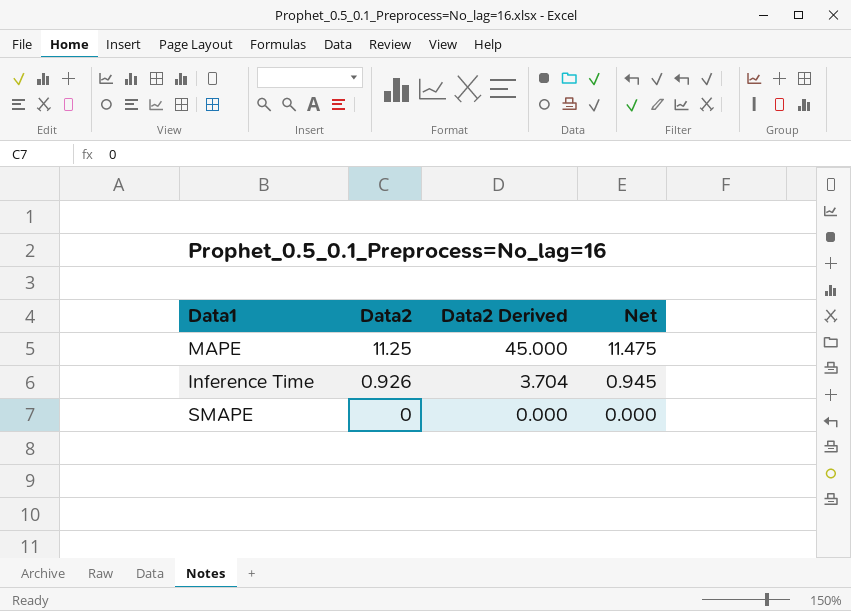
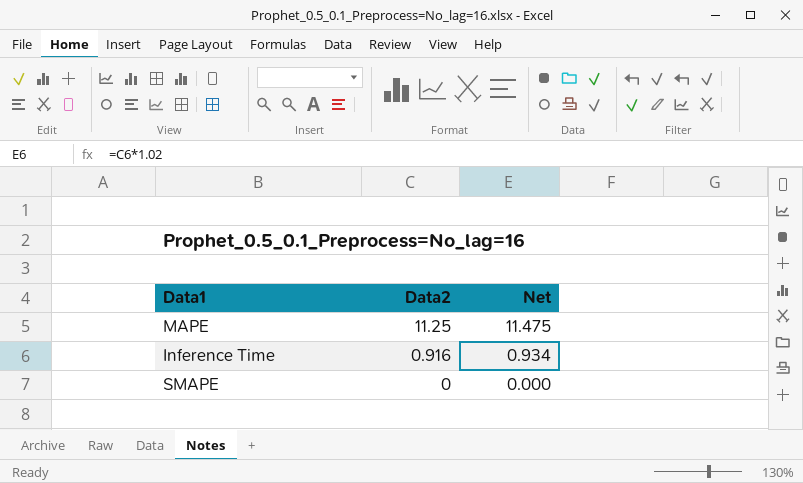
column Data2 Derived | formula: [Data2] * 4 -> none
Inference Time | Data2: 0.926 -> 0.916
Inference Time | Net: 0.945 -> 0.934

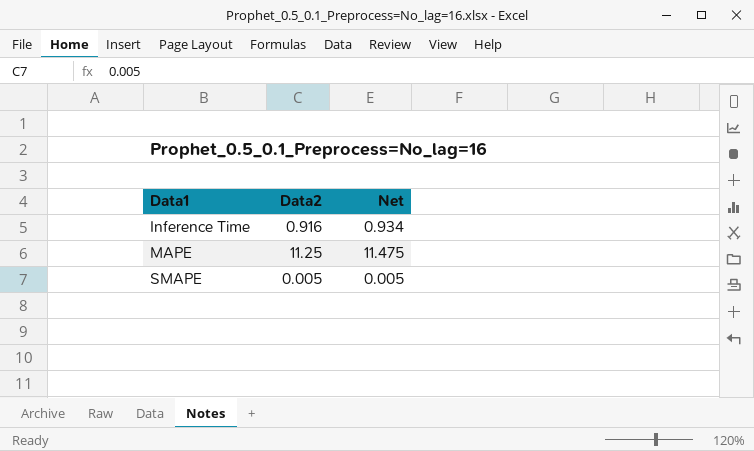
row order: Data2 descending -> Data1 ascending
SMAPE | Data2: 0 -> 0.005
SMAPE | Net: 0.000 -> 0.005

